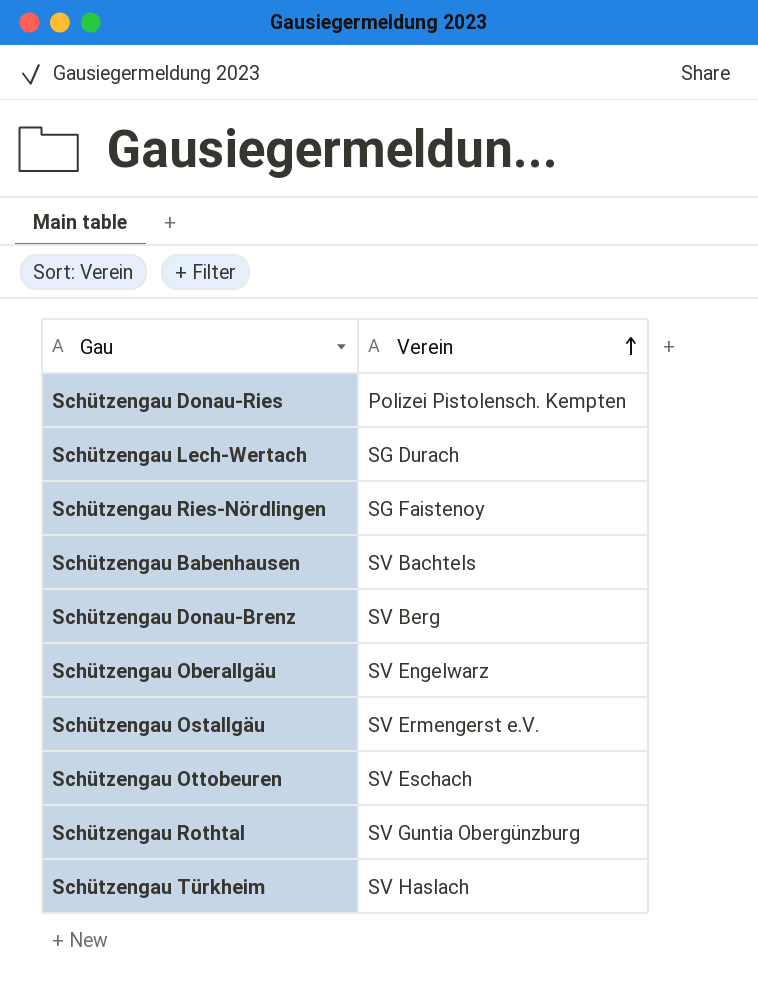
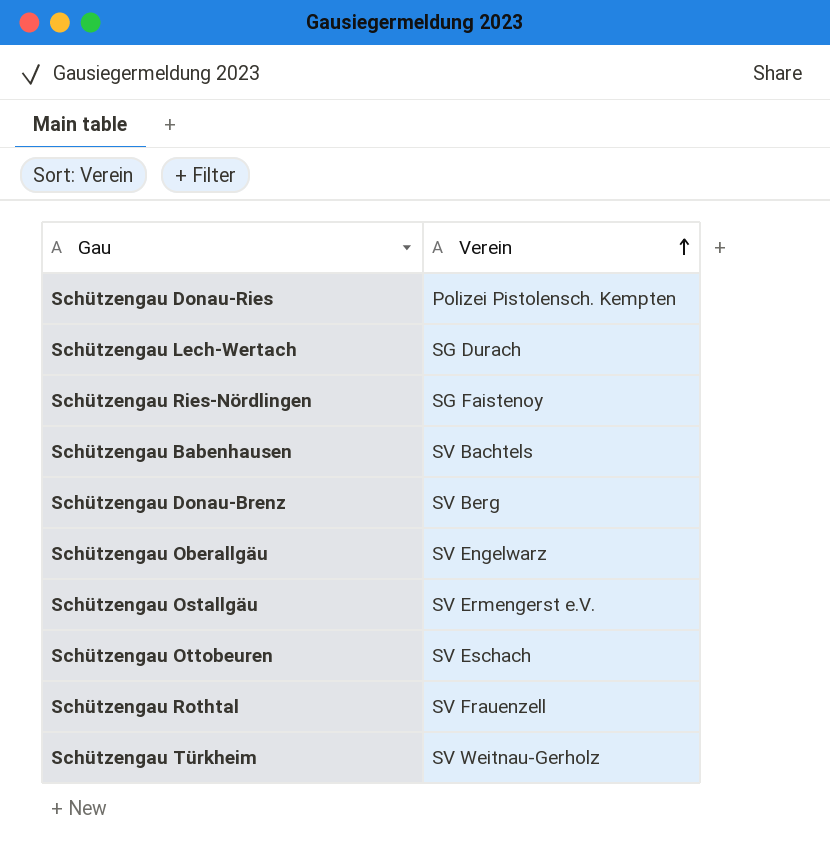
Schützengau Rothtal | Verein: SV Guntia Obergünzburg -> SV Frauenzell
Schützengau Türkheim | Verein: SV Haslach -> SV Weitnau-Gerholz

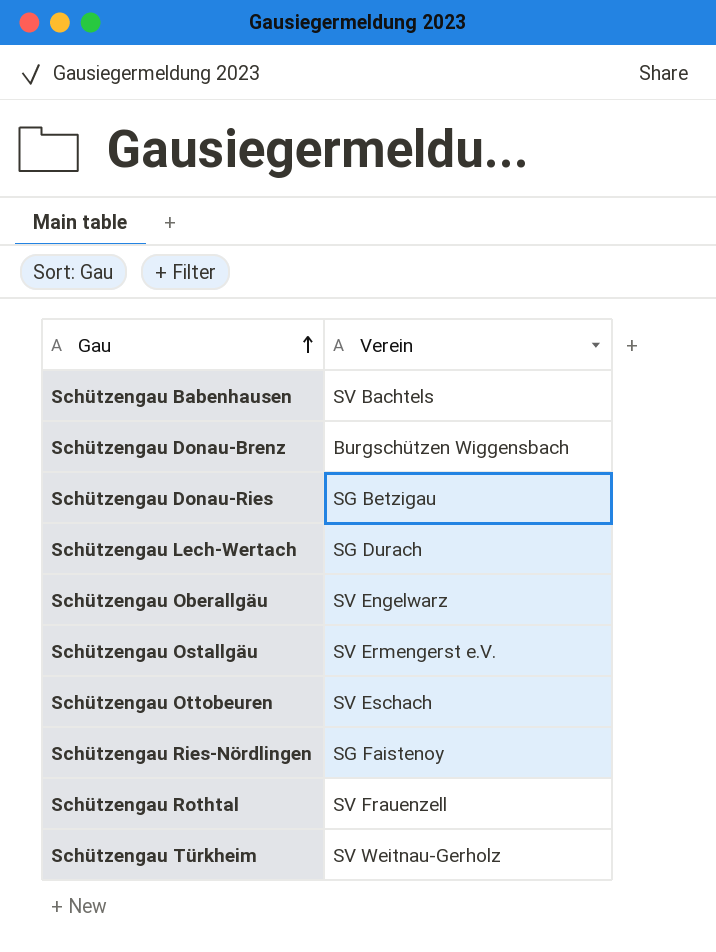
row order: Verein ascending -> Gau ascending
Schützengau Donau-Brenz | Verein: SV Berg -> Burgschützen Wiggensbach
Schützengau Donau-Ries | Verein: Polizei Pistolensch. Kempten -> SG Betzigau

